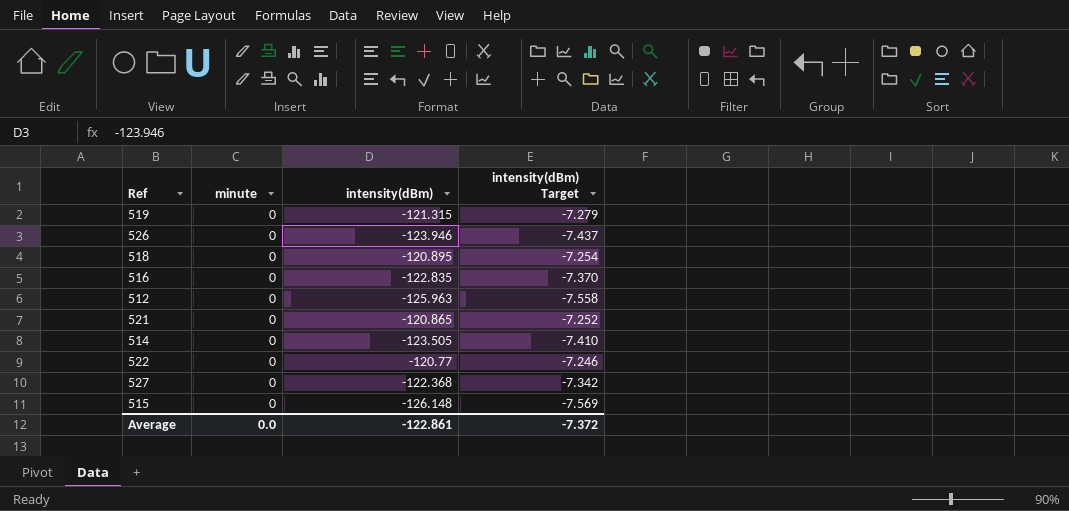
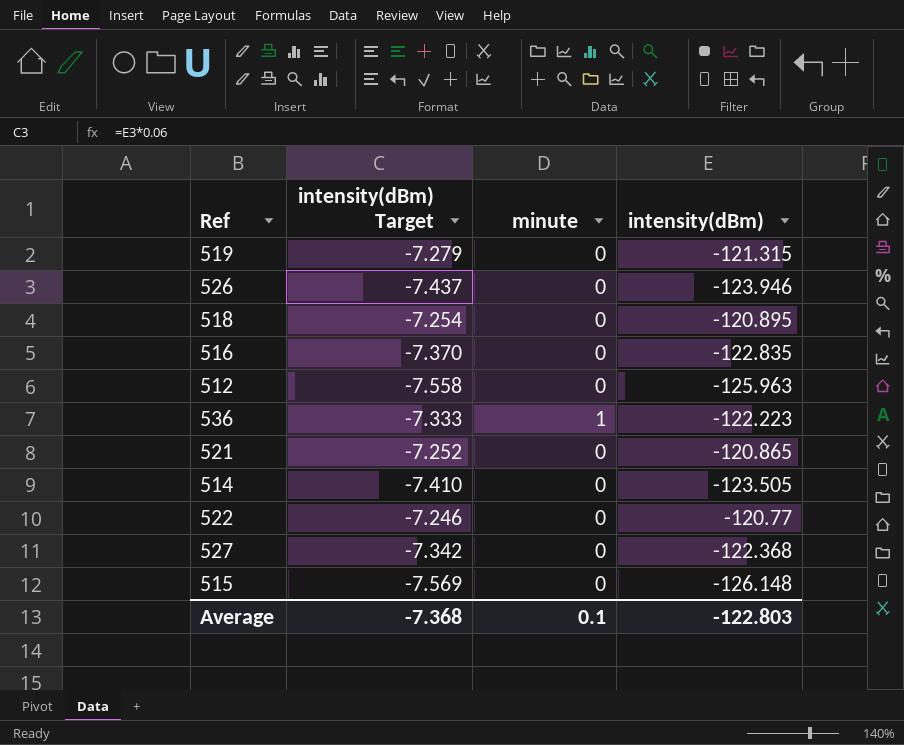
column intensity(dBm) Target | position: 4 -> 2
row 536: none -> -7.333 | 1 | -122.223
Average | intensity(dBm) Target: -7.372 -> -7.368
Average | minute: 0.0 -> 0.1
Average | intensity(dBm): -122.861 -> -122.803

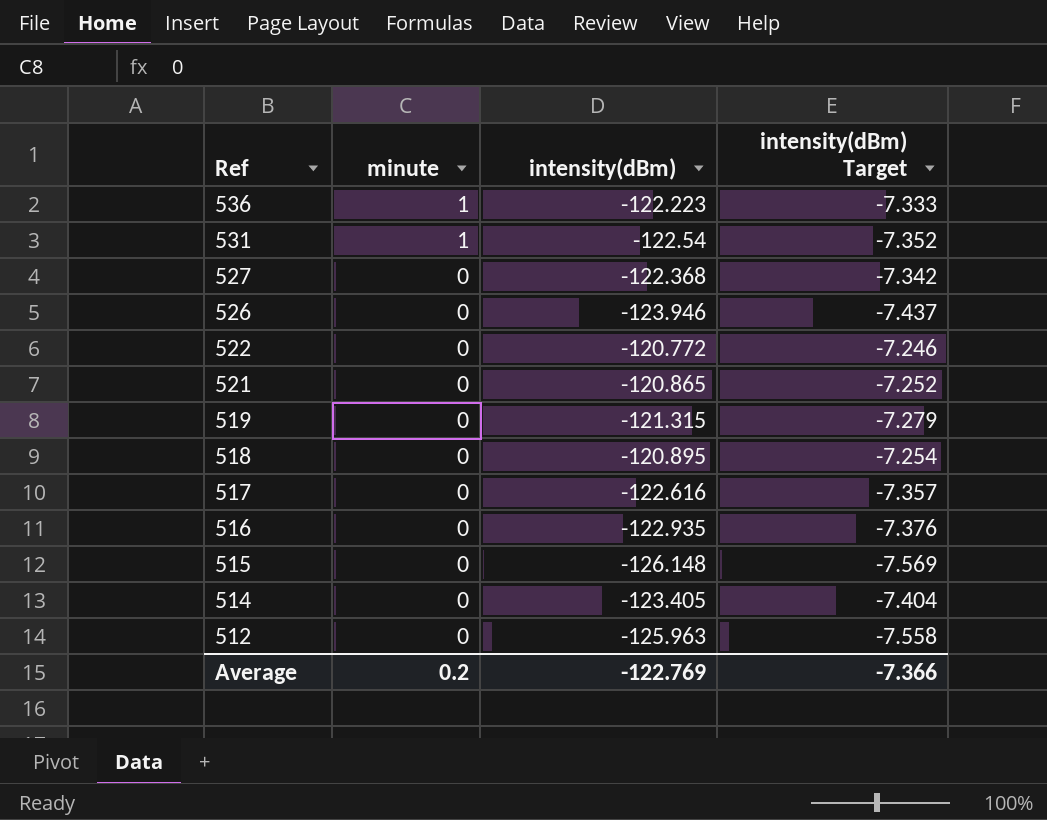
row order: none -> Ref descending
column intensity(dBm) Target | position: 2 -> 4
row 531: none -> 1 | -122.54 | -7.352
522 | intensity(dBm): -120.77 -> -120.772
row 517: none -> 0 | -122.616 | -7.357
516 | intensity(dBm): -122.835 -> -122.935
516 | intensity(dBm) Target: -7.370 -> -7.376
514 | intensity(dBm): -123.505 -> -123.405
514 | intensity(dBm) Target: -7.410 -> -7.404
Average | minute: 0.1 -> 0.2
Average | intensity(dBm): -122.803 -> -122.769
Average | intensity(dBm) Target: -7.368 -> -7.366

